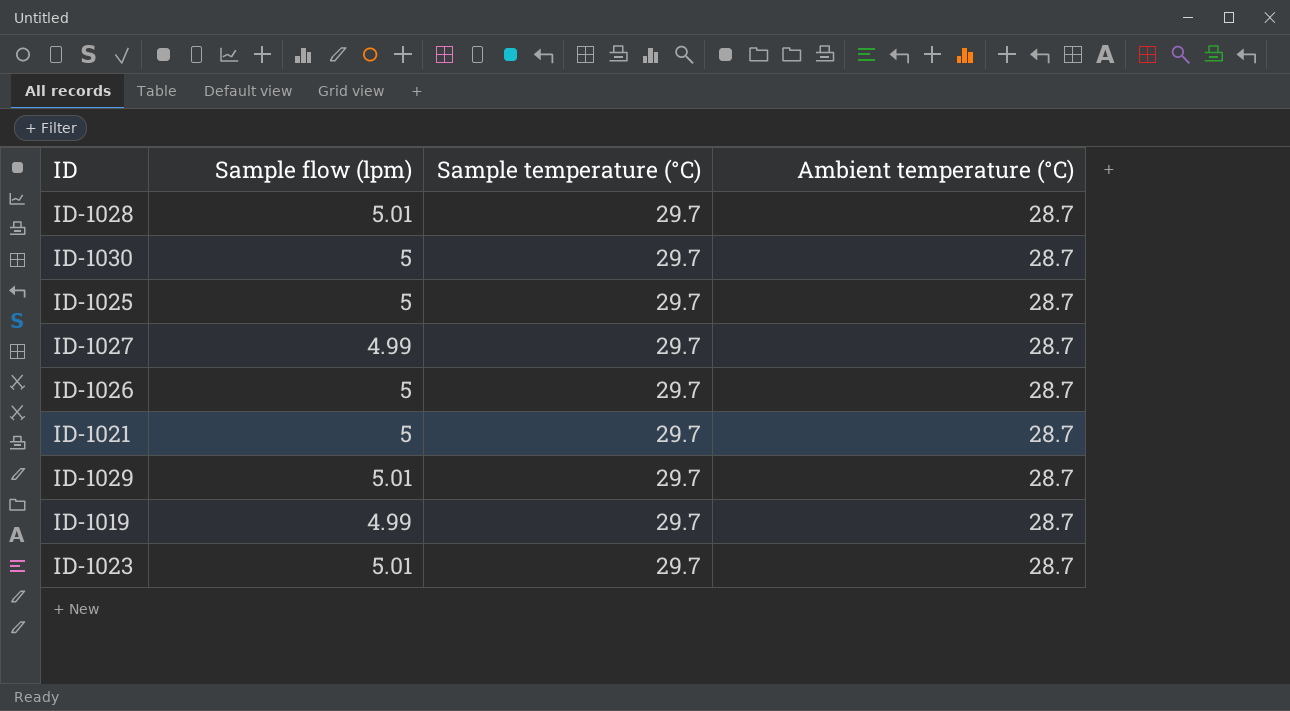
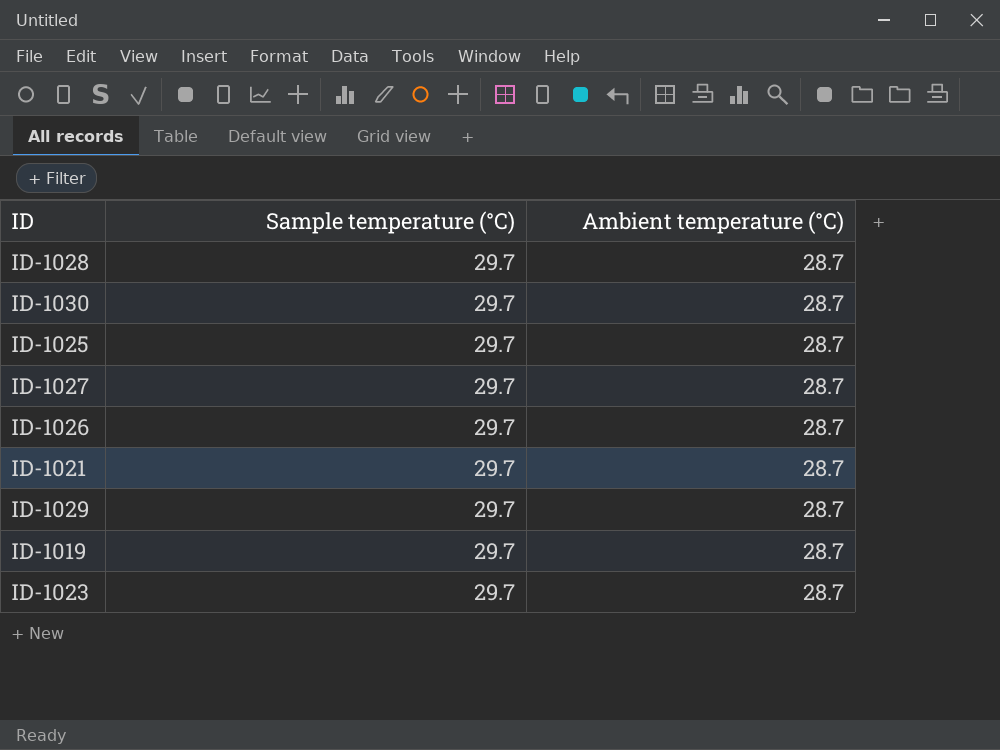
column Sample flow (lpm) | position: 2 -> none

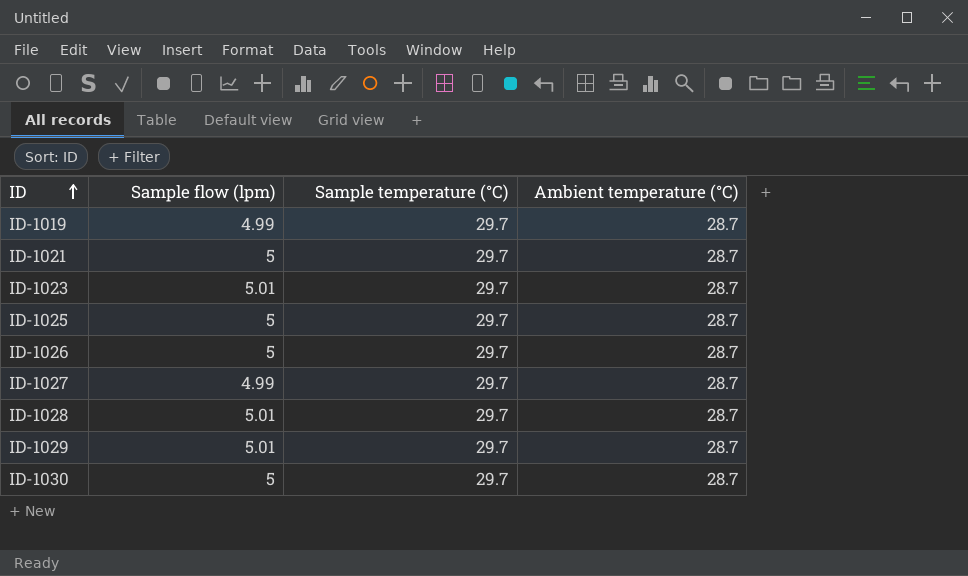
row order: none -> ID ascending
column Sample flow (lpm) | position: none -> 2

